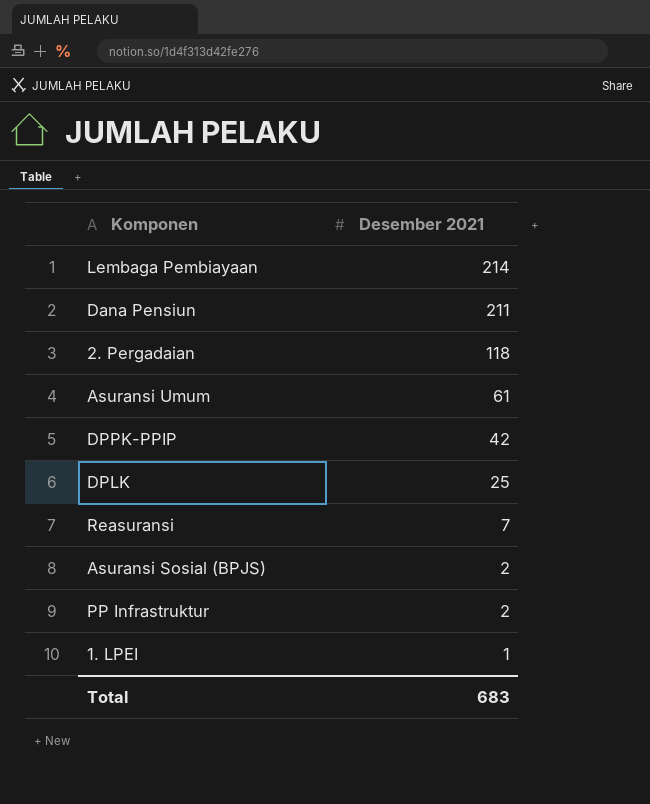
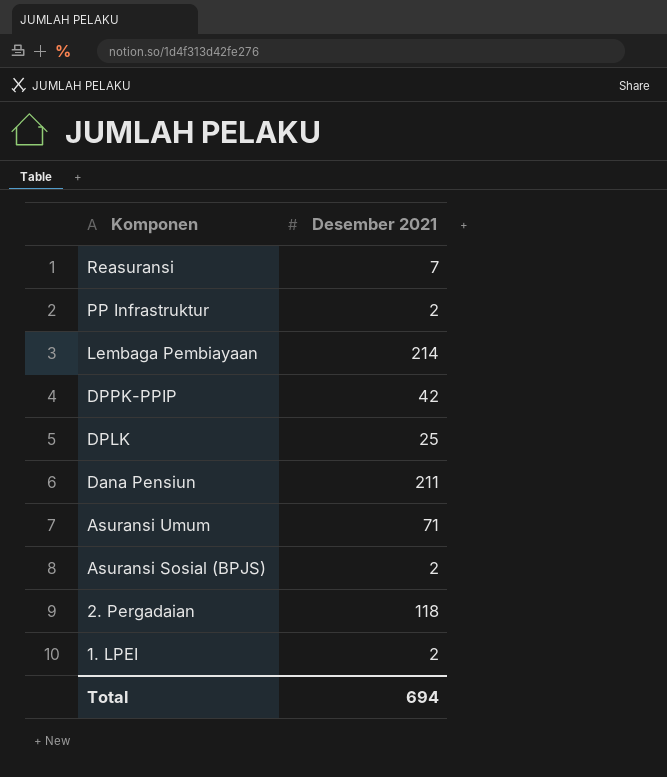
row order: Desember 2021 descending -> Komponen descending
Asuransi Umum | Desember 2021: 61 -> 71
1. LPEI | Desember 2021: 1 -> 2
Total | Desember 2021: 683 -> 694

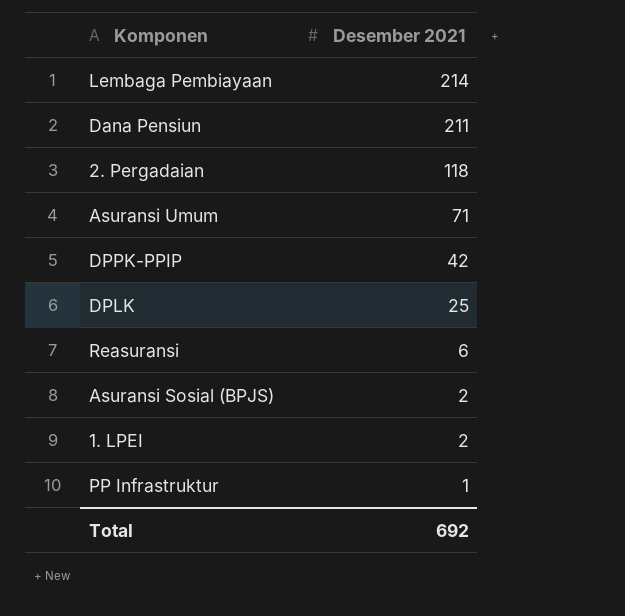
row order: Komponen descending -> Desember 2021 descending
Reasuransi | Desember 2021: 7 -> 6
PP Infrastruktur | Desember 2021: 2 -> 1
Total | Desember 2021: 694 -> 692

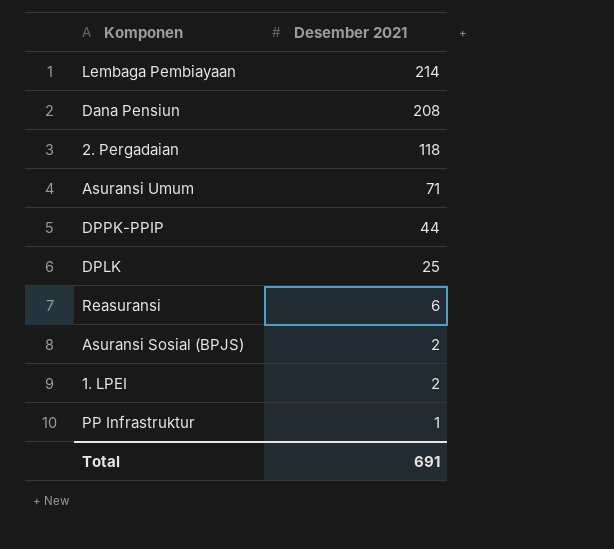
Dana Pensiun | Desember 2021: 211 -> 208
DPPK-PPIP | Desember 2021: 42 -> 44
Total | Desember 2021: 692 -> 691

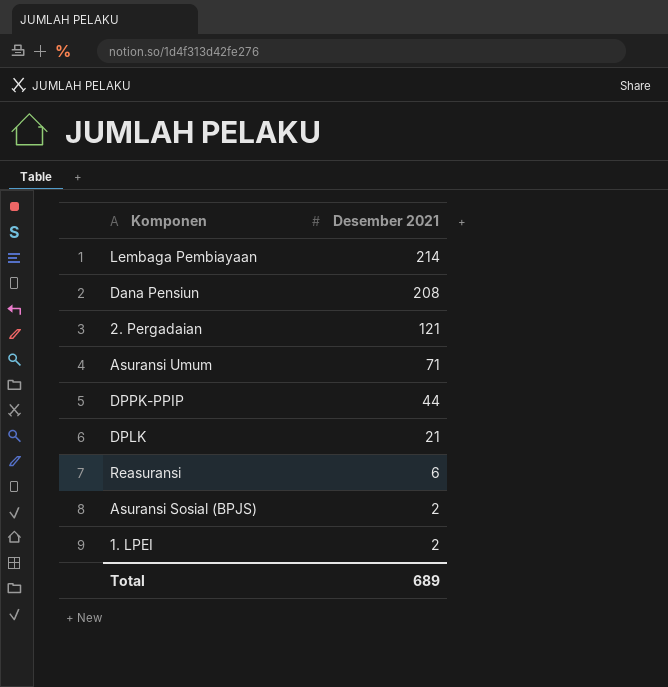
row PP Infrastruktur: 1 -> none
2. Pergadaian | Desember 2021: 118 -> 121
DPLK | Desember 2021: 25 -> 21
Total | Desember 2021: 691 -> 689

